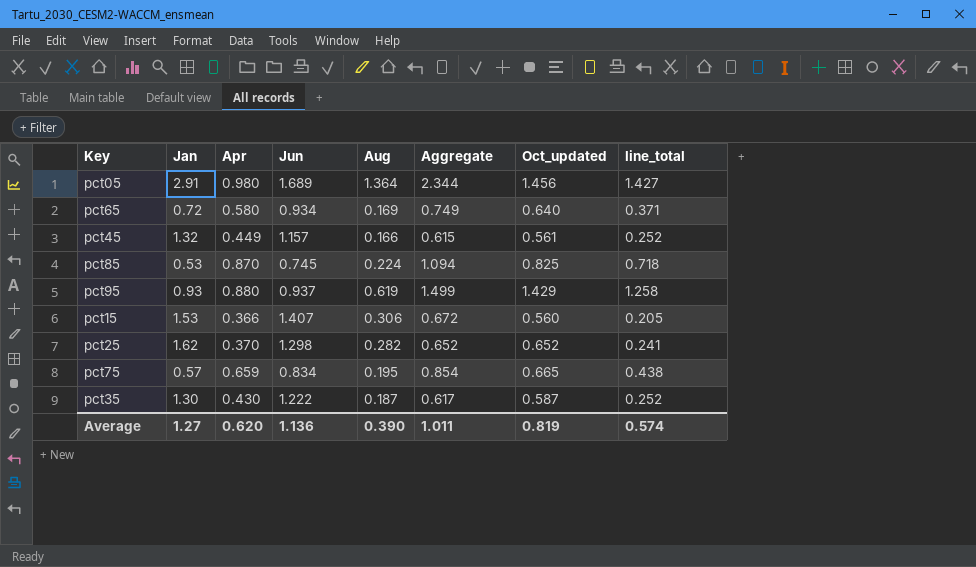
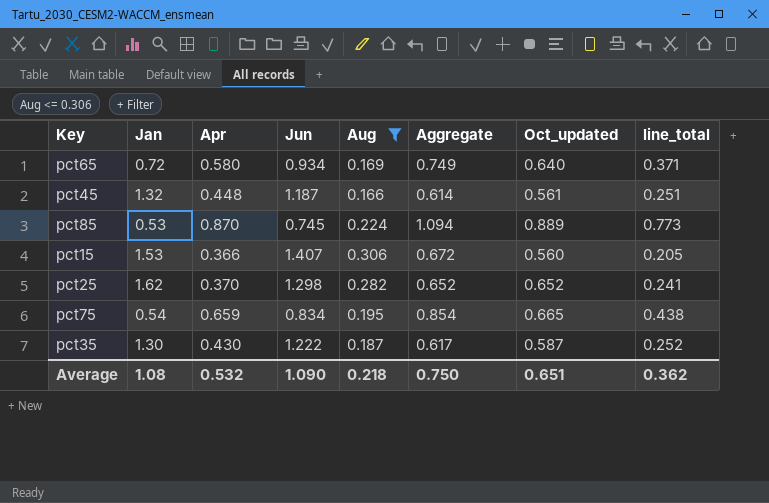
filter: none -> Aug <= 0.306
pct45 | Apr: 0.449 -> 0.448
pct45 | Jun: 1.157 -> 1.187
pct45 | Aggregate: 0.615 -> 0.614
pct45 | line_total: 0.252 -> 0.251
pct85 | Oct_updated: 0.825 -> 0.889
pct85 | line_total: 0.718 -> 0.773
pct75 | Jan: 0.57 -> 0.54
Average | Jan: 1.27 -> 1.08
Average | Apr: 0.620 -> 0.532
Average | Jun: 1.136 -> 1.090
Average | Aug: 0.390 -> 0.218
Average | Aggregate: 1.011 -> 0.750
Average | Oct_updated: 0.819 -> 0.651
Average | line_total: 0.574 -> 0.362

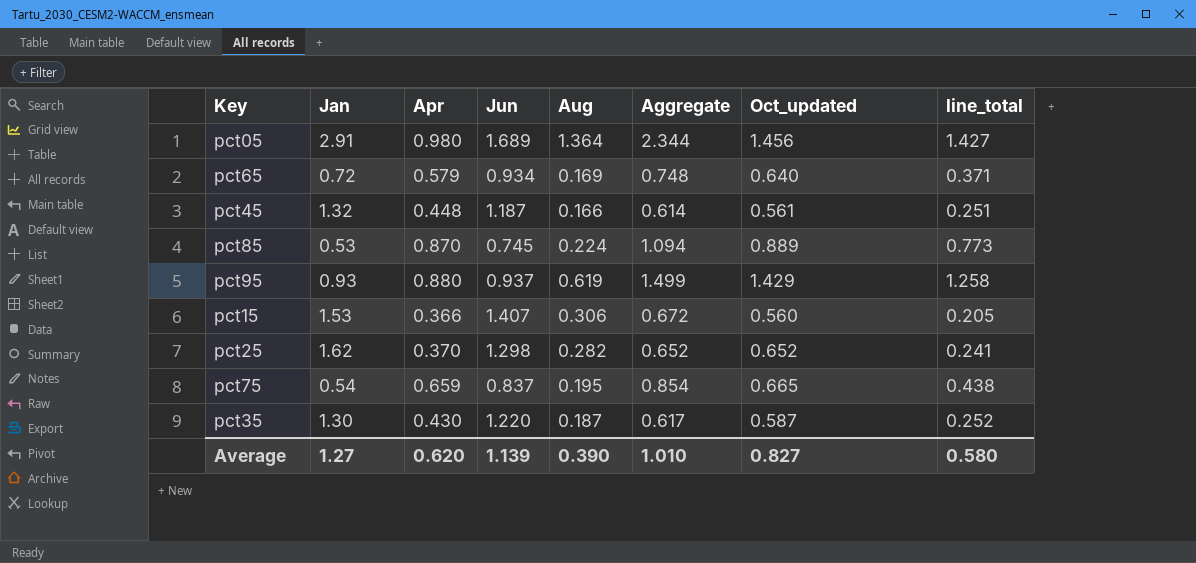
filter: Aug <= 0.306 -> none
pct65 | Apr: 0.580 -> 0.579
pct65 | Aggregate: 0.749 -> 0.748
pct75 | Jun: 0.834 -> 0.837
pct35 | Jun: 1.222 -> 1.220
Average | Jan: 1.08 -> 1.27
Average | Apr: 0.532 -> 0.620
Average | Jun: 1.090 -> 1.139
Average | Aug: 0.218 -> 0.390
Average | Aggregate: 0.750 -> 1.010
Average | Oct_updated: 0.651 -> 0.827
Average | line_total: 0.362 -> 0.580

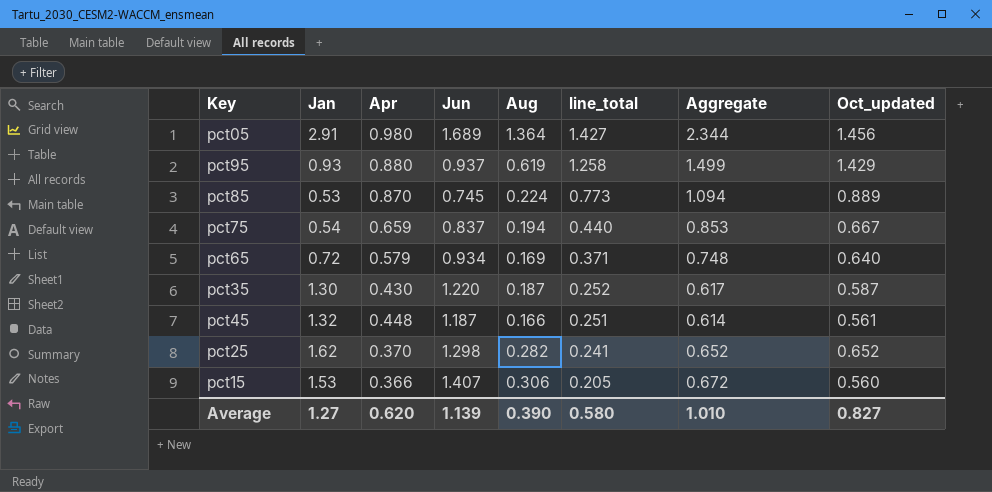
row order: none -> line_total descending
column line_total | position: 8 -> 6
pct75 | Aug: 0.195 -> 0.194
pct75 | line_total: 0.438 -> 0.440
pct75 | Aggregate: 0.854 -> 0.853
pct75 | Oct_updated: 0.665 -> 0.667

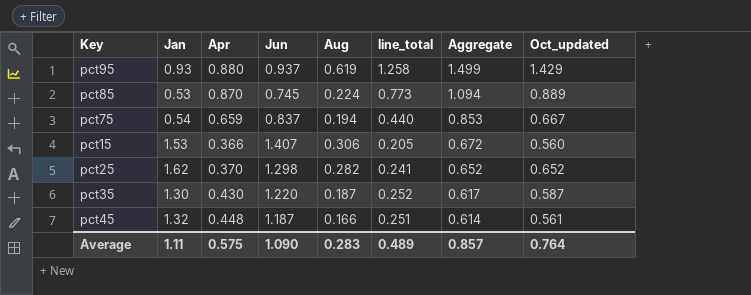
row order: line_total descending -> Aggregate descending
row pct05: 2.91 | 0.980 | 1.689 | 1.364 | 1.427 | 2.344 | 1.456 -> none
row pct65: 0.72 | 0.579 | 0.934 | 0.169 | 0.371 | 0.748 | 0.640 -> none
Average | Jan: 1.27 -> 1.11
Average | Apr: 0.620 -> 0.575
Average | Jun: 1.139 -> 1.090
Average | Aug: 0.390 -> 0.283
Average | line_total: 0.580 -> 0.489
Average | Aggregate: 1.010 -> 0.857
Average | Oct_updated: 0.827 -> 0.764

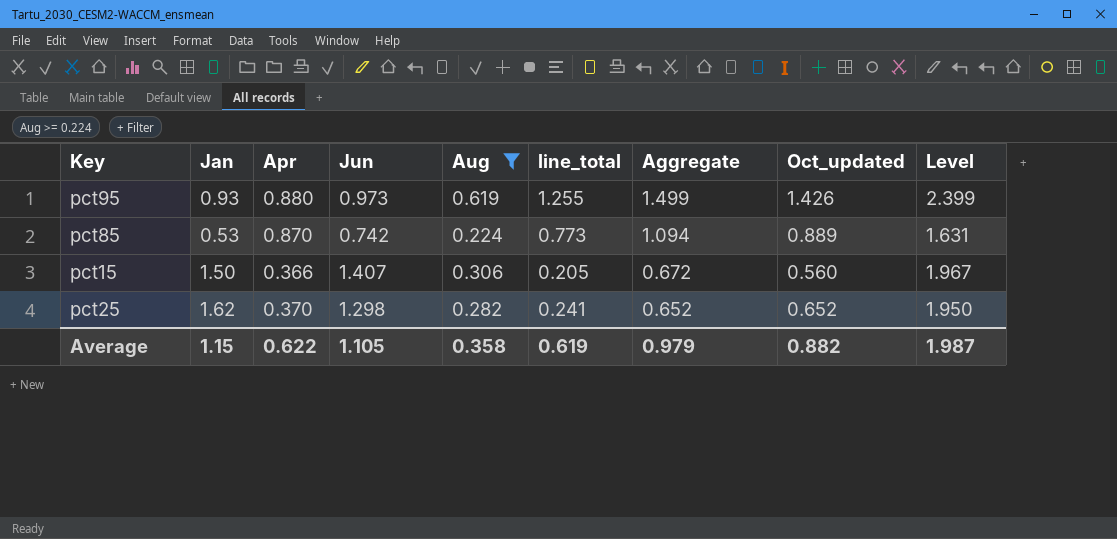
filter: none -> Aug >= 0.224
column Level | formula: none -> [Jun] + [Oct_updated]
pct95 | Jun: 0.937 -> 0.973
pct95 | line_total: 1.258 -> 1.255
pct95 | Oct_updated: 1.429 -> 1.426
pct85 | Jun: 0.745 -> 0.742
pct15 | Jan: 1.53 -> 1.50
Average | Jan: 1.11 -> 1.15
Average | Apr: 0.575 -> 0.622
Average | Jun: 1.090 -> 1.105
Average | Aug: 0.283 -> 0.358
Average | line_total: 0.489 -> 0.619
Average | Aggregate: 0.857 -> 0.979
Average | Oct_updated: 0.764 -> 0.882

